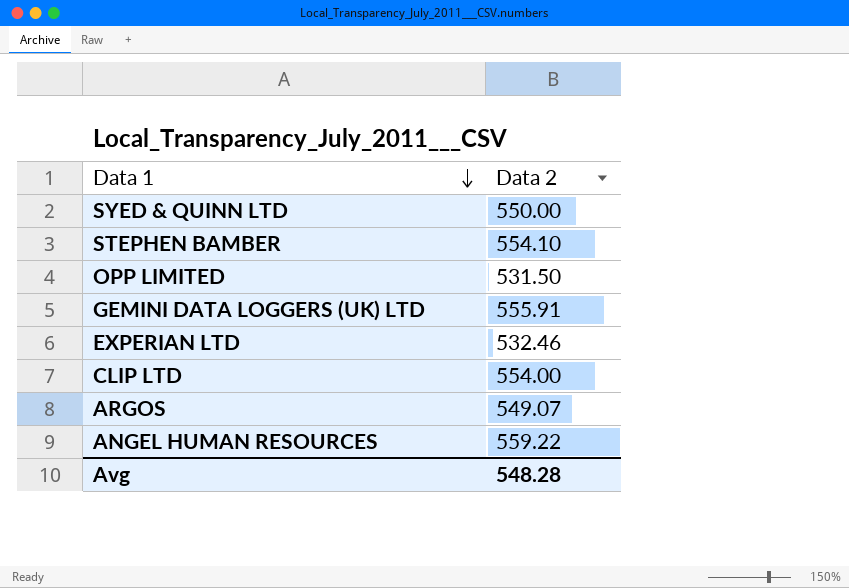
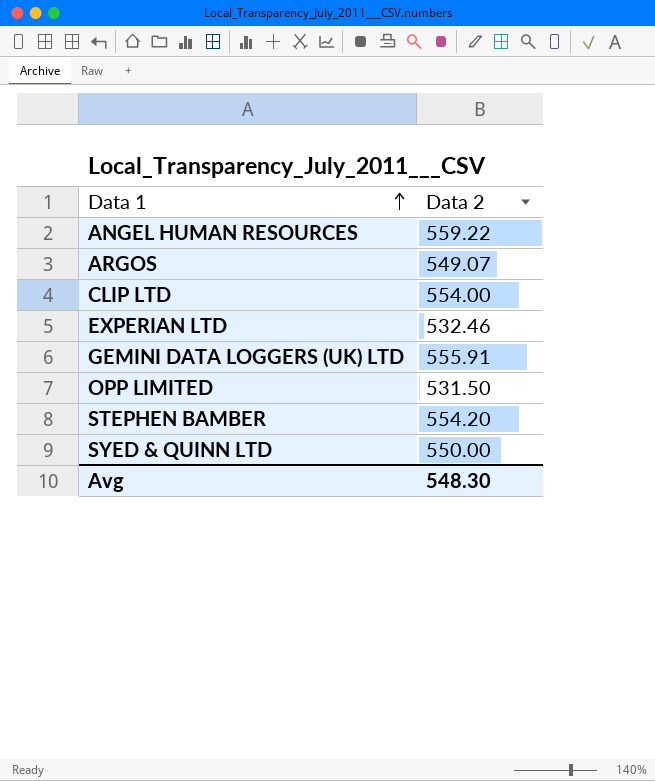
row order: Data 1 descending -> Data 1 ascending
STEPHEN BAMBER | Data 2: 554.10 -> 554.20
Avg | Data 2: 548.28 -> 548.30

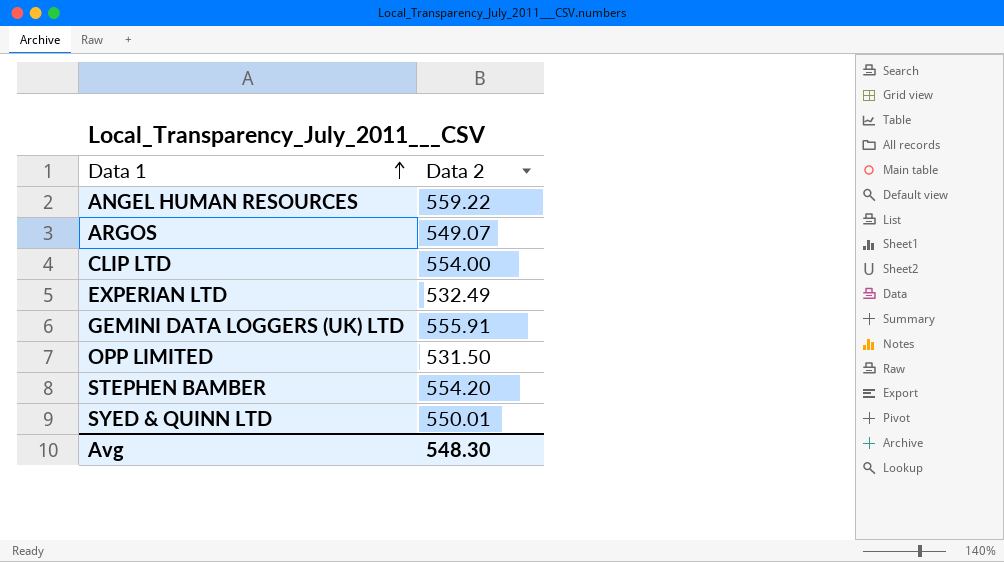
EXPERIAN LTD | Data 2: 532.46 -> 532.49
SYED & QUINN LTD | Data 2: 550.00 -> 550.01

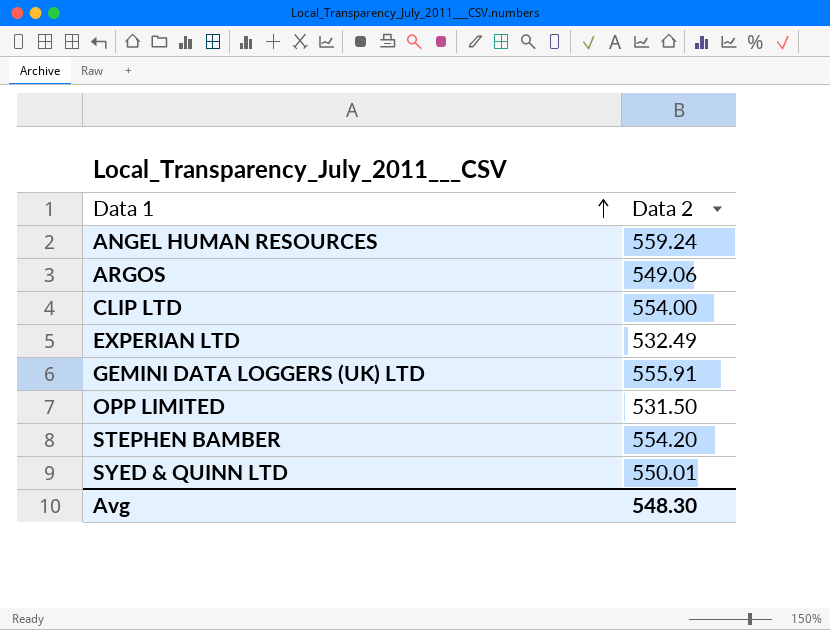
ANGEL HUMAN RESOURCES | Data 2: 559.22 -> 559.24
ARGOS | Data 2: 549.07 -> 549.06

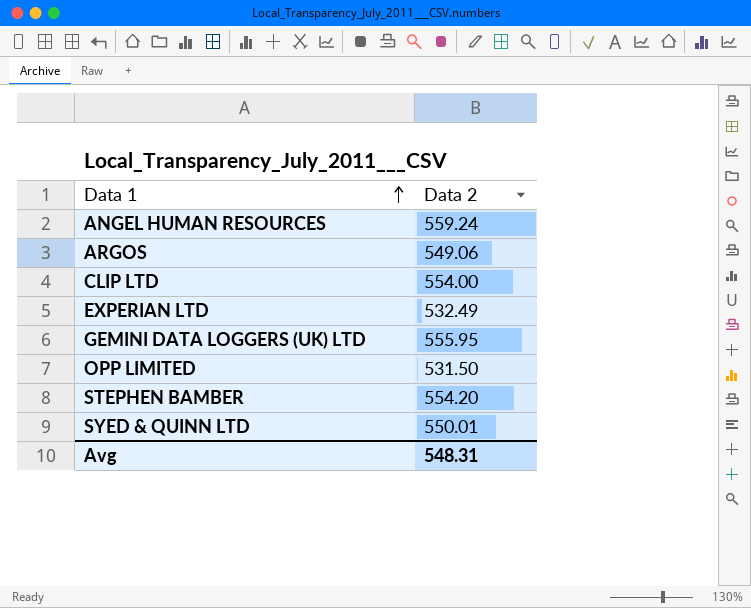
GEMINI DATA LOGGERS (UK) LTD | Data 2: 555.91 -> 555.95
Avg | Data 2: 548.30 -> 548.31

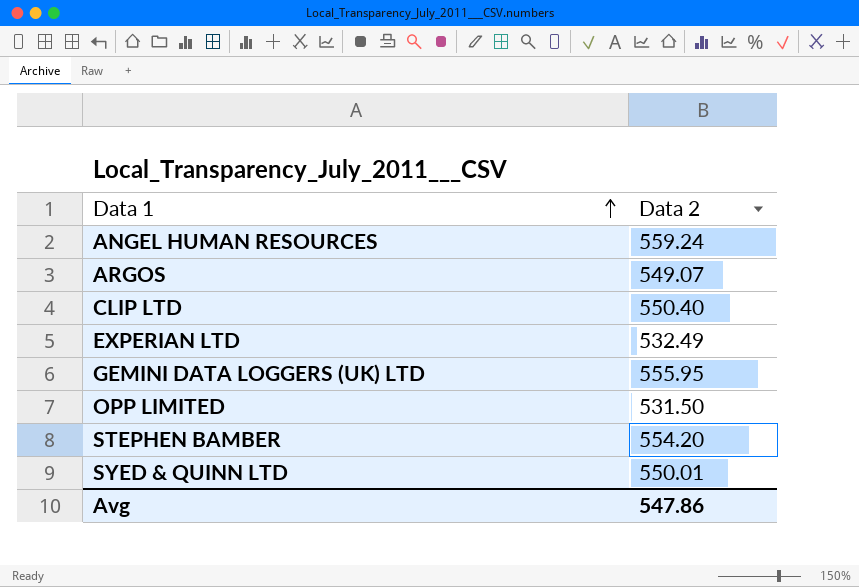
ARGOS | Data 2: 549.06 -> 549.07
CLIP LTD | Data 2: 554.00 -> 550.40
Avg | Data 2: 548.31 -> 547.86

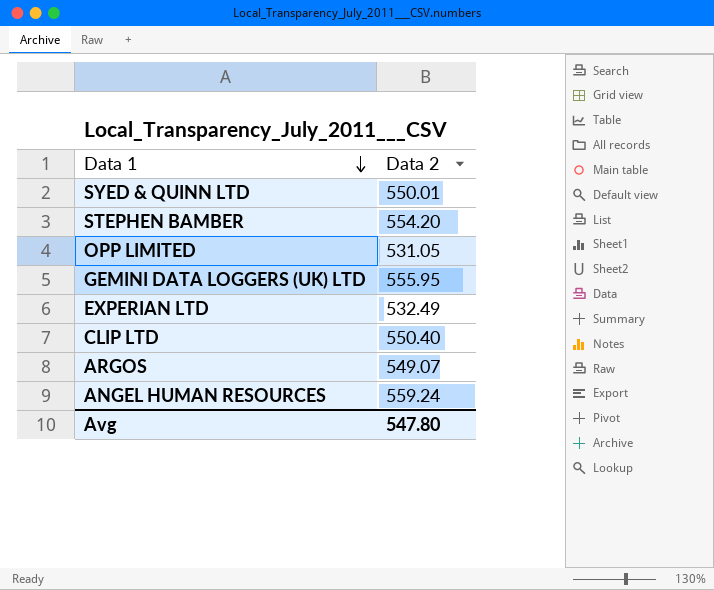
row order: Data 1 ascending -> Data 1 descending
OPP LIMITED | Data 2: 531.50 -> 531.05
Avg | Data 2: 547.86 -> 547.80

